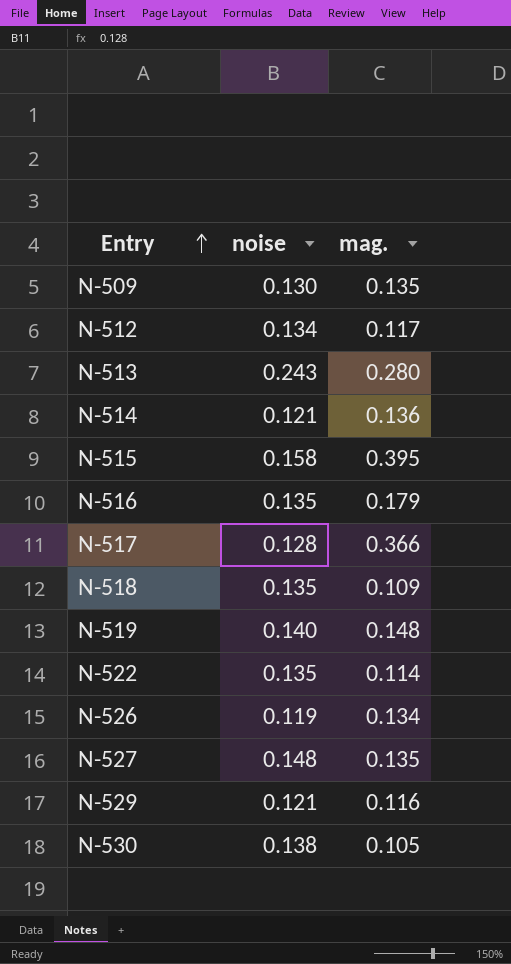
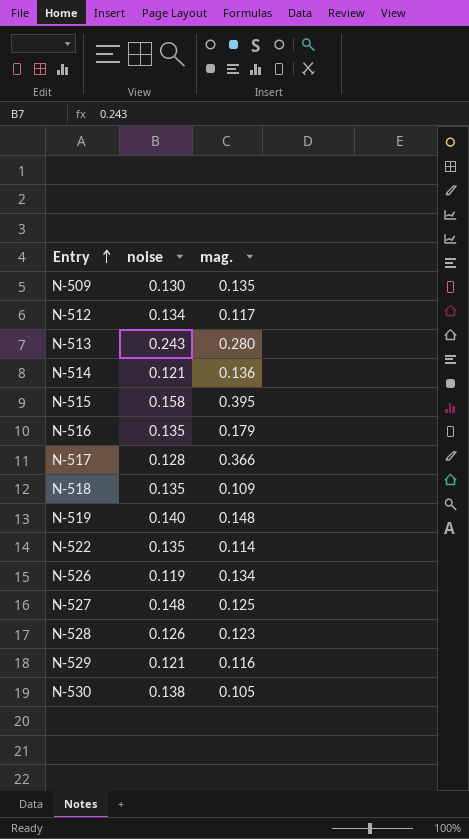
N-527 | mag.: 0.135 -> 0.125
row N-528: none -> 0.126 | 0.123

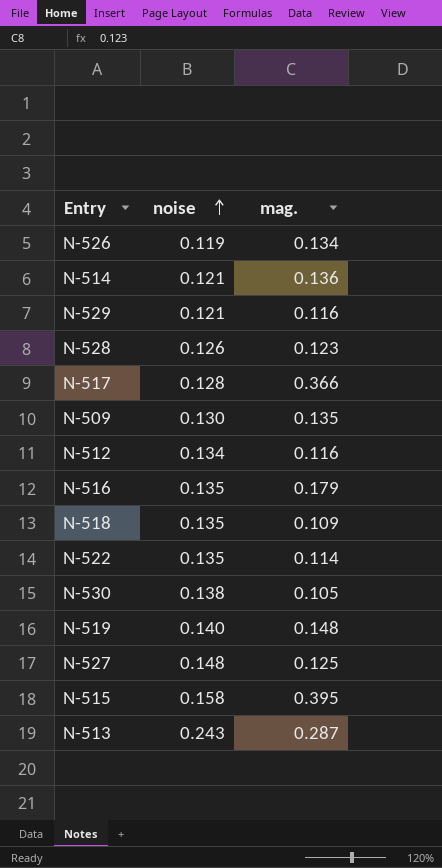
row order: Entry ascending -> noise ascending
N-512 | mag.: 0.117 -> 0.116
N-513 | mag.: 0.280 -> 0.287

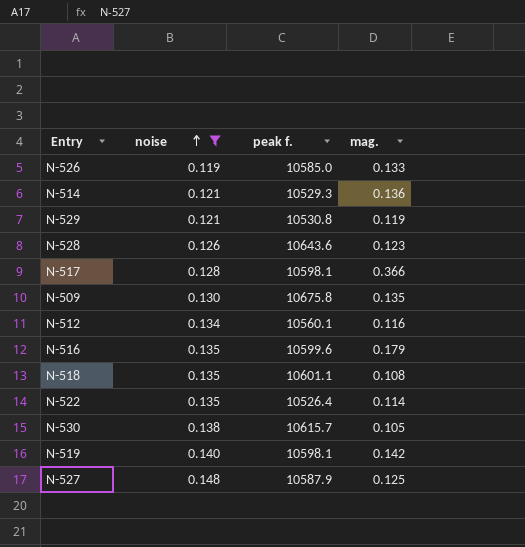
filter: none -> noise <= 0.148
column peak f. | position: none -> 3
N-526 | mag.: 0.134 -> 0.133
N-529 | mag.: 0.116 -> 0.119
N-518 | mag.: 0.109 -> 0.108
N-519 | mag.: 0.148 -> 0.142

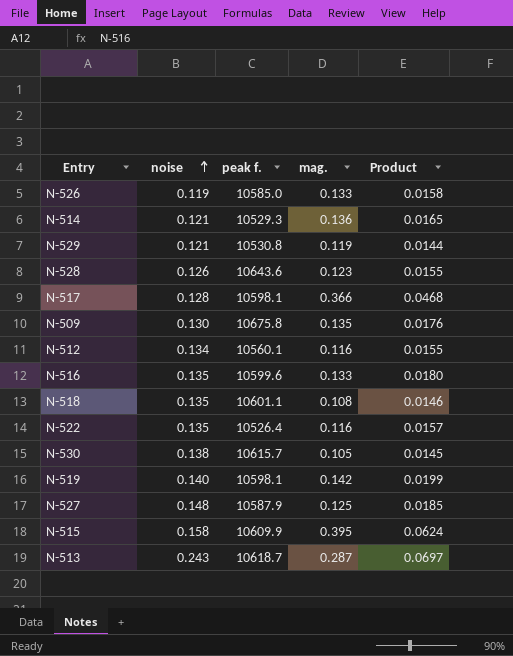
filter: noise <= 0.148 -> none
column Product | formula: none -> [noise] * [mag.]
N-516 | mag.: 0.179 -> 0.133
N-522 | mag.: 0.114 -> 0.116

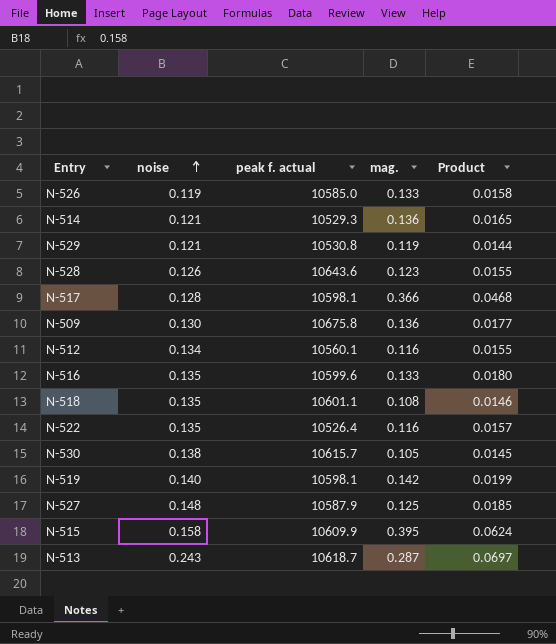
column name: peak f. -> peak f. actual
N-509 | mag.: 0.135 -> 0.136
N-509 | Product: 0.0176 -> 0.0177

